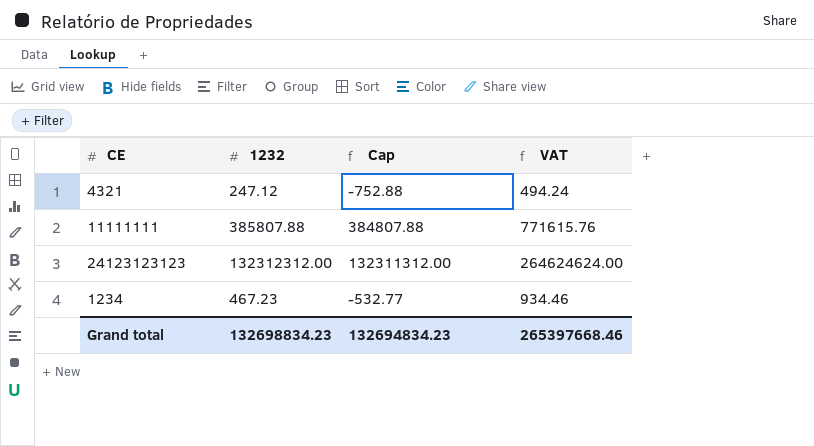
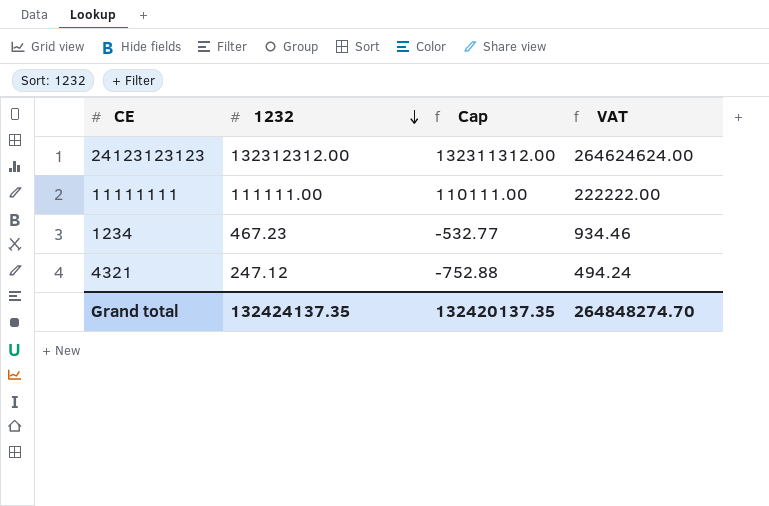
row order: none -> 1232 descending
11111111 | 1232: 385807.88 -> 111111.00
11111111 | Cap: 384807.88 -> 110111.00
11111111 | VAT: 771615.76 -> 222222.00
Grand total | 1232: 132698834.23 -> 132424137.35
Grand total | Cap: 132694834.23 -> 132420137.35
Grand total | VAT: 265397668.46 -> 264848274.70

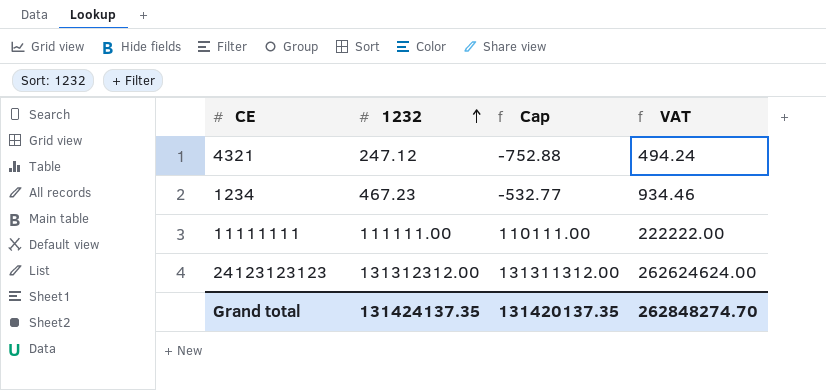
row order: 1232 descending -> 1232 ascending
24123123123 | 1232: 132312312.00 -> 131312312.00
24123123123 | Cap: 132311312.00 -> 131311312.00
24123123123 | VAT: 264624624.00 -> 262624624.00
Grand total | 1232: 132424137.35 -> 131424137.35
Grand total | Cap: 132420137.35 -> 131420137.35
Grand total | VAT: 264848274.70 -> 262848274.70

